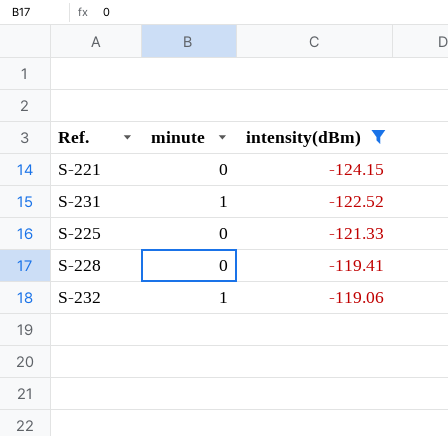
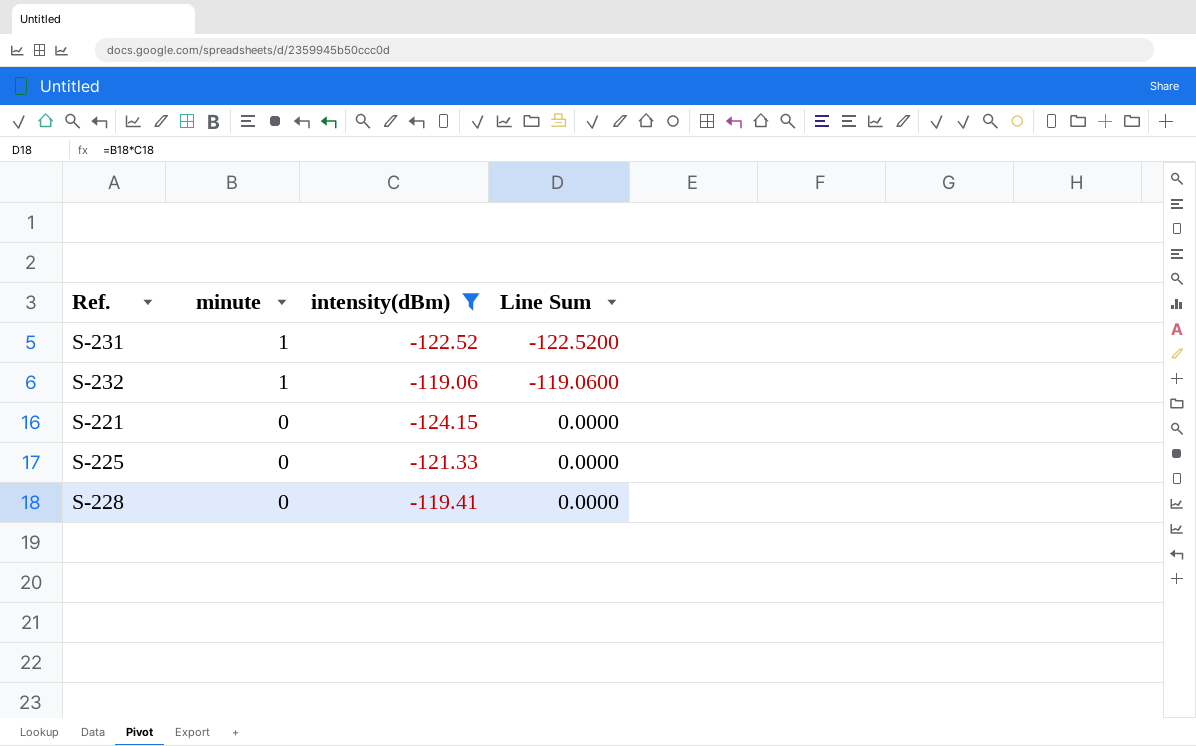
row order: intensity(dBm) ascending -> minute descending
column Line Sum | formula: none -> [minute] * [intensity(dBm)]

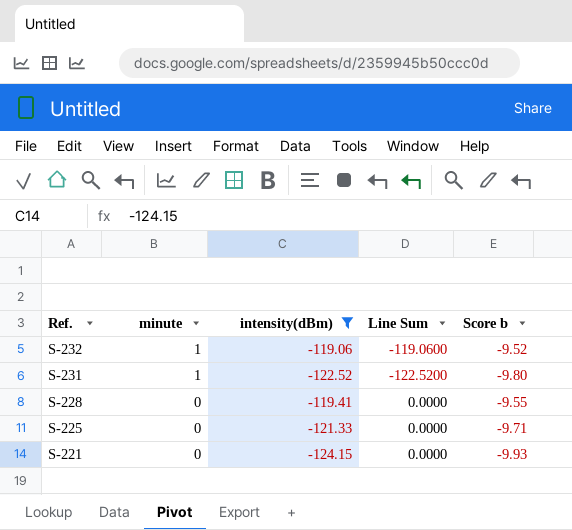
row order: minute descending -> Ref. descending
column Score b | formula: none -> [intensity(dBm)] * 0.08

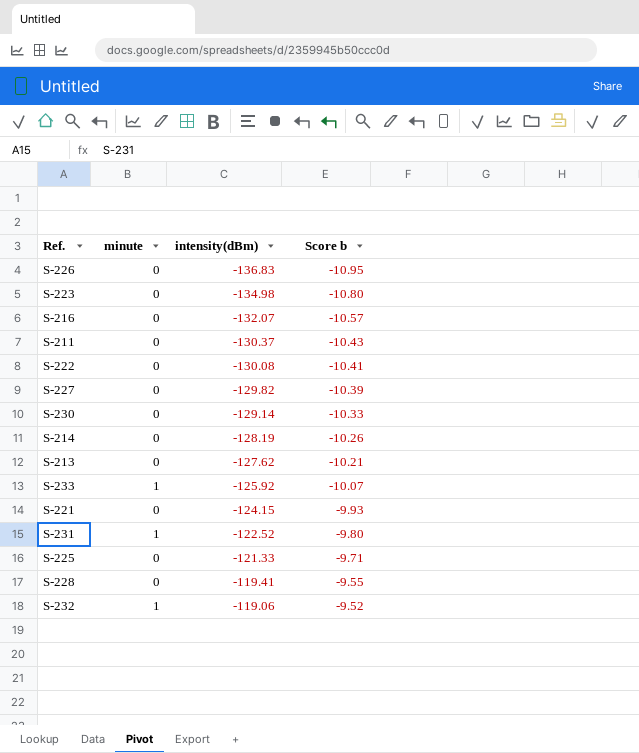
filter: intensity(dBm) >= -124.15 -> none
row order: Ref. descending -> intensity(dBm) ascending
column Line Sum | formula: [minute] * [intensity(dBm)] -> none

